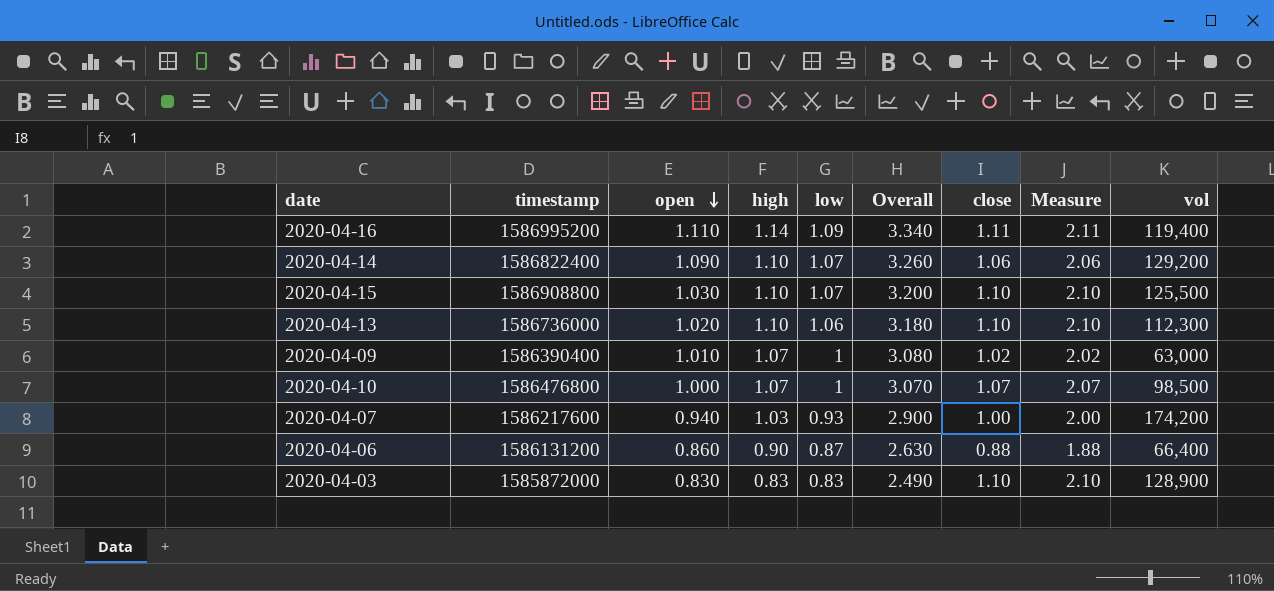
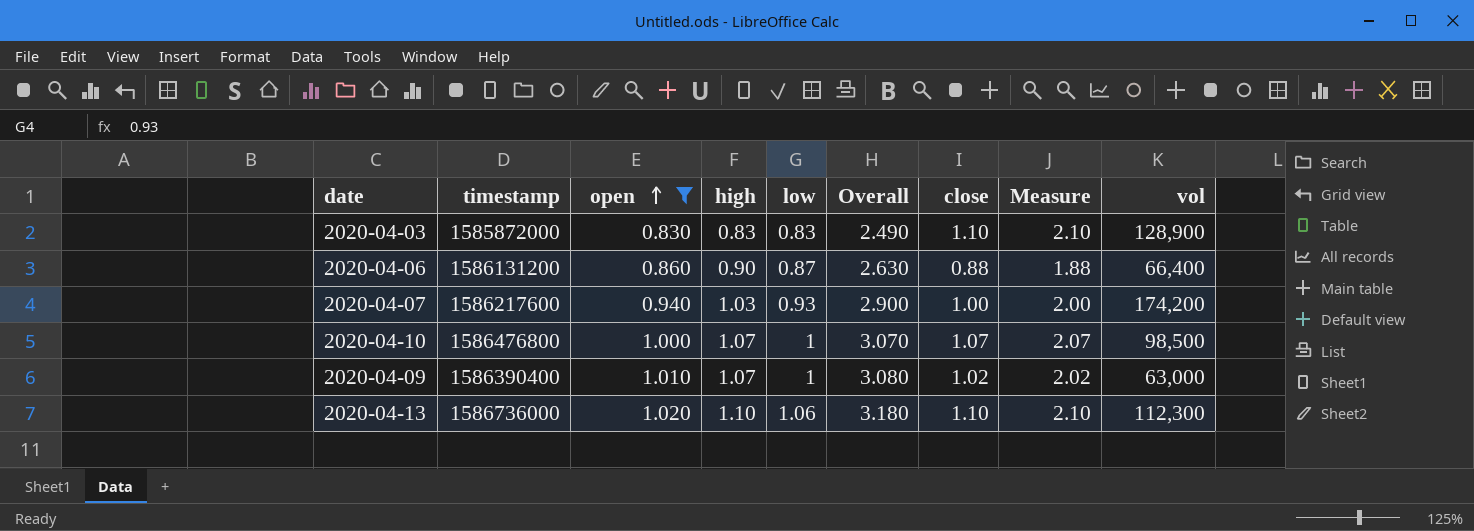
filter: none -> open <= 1.020
row order: open descending -> open ascending

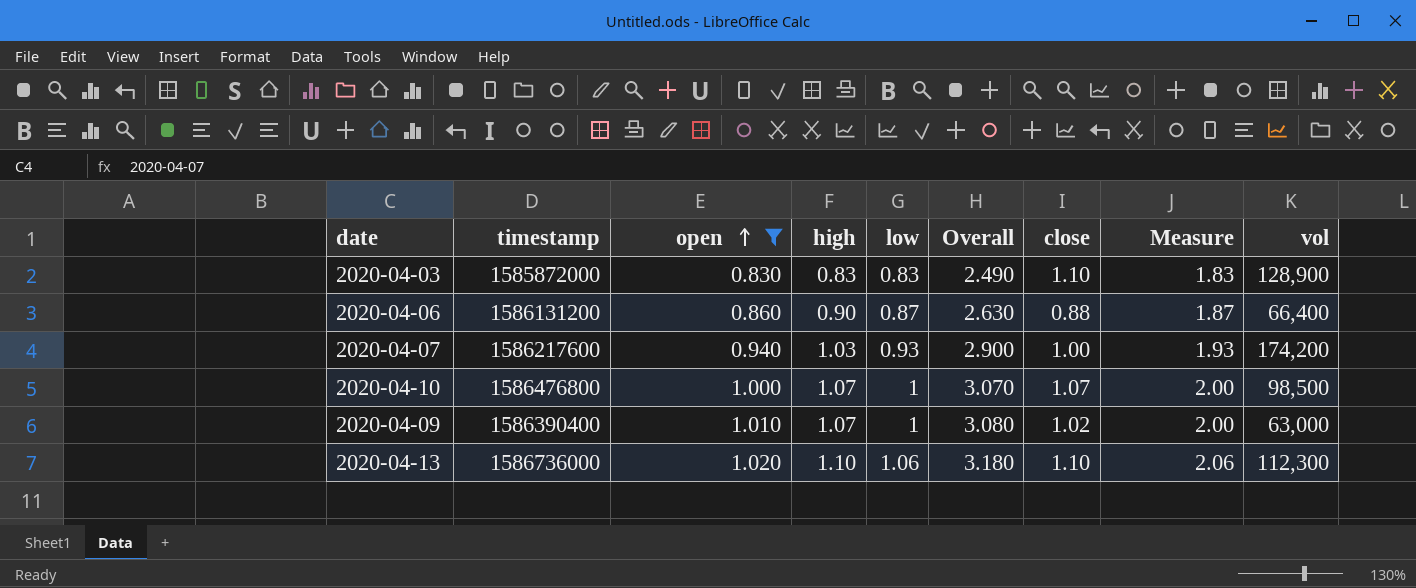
column Measure | formula: [close] + 1 -> [low] + 1

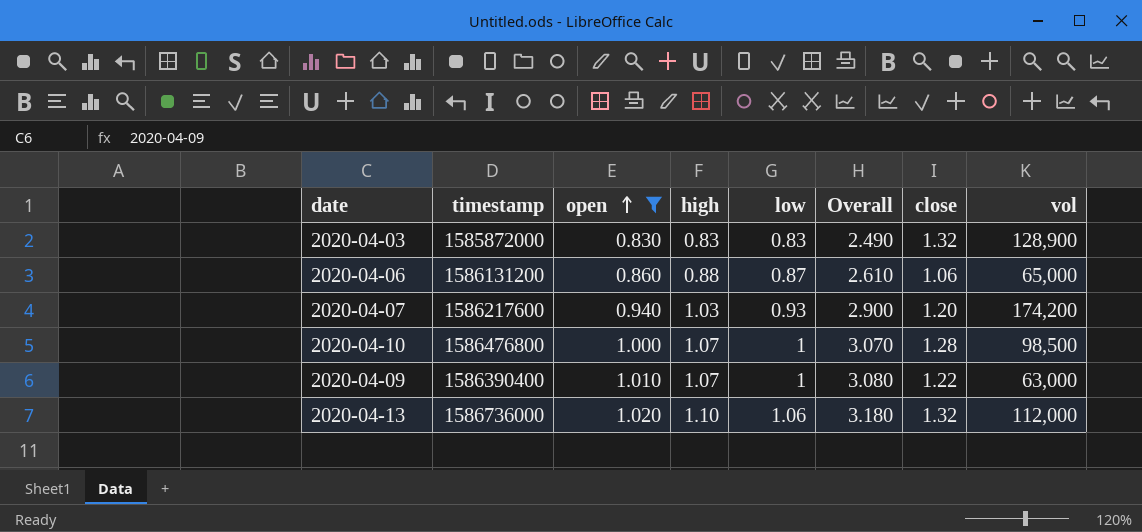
column Measure | formula: [low] + 1 -> none
2020-04-03 | close: 1.10 -> 1.32
2020-04-06 | high: 0.90 -> 0.88
2020-04-06 | Overall: 2.630 -> 2.610
2020-04-06 | close: 0.88 -> 1.06
2020-04-06 | vol: 66,400 -> 65,000
2020-04-07 | close: 1.00 -> 1.20
2020-04-10 | close: 1.07 -> 1.28
2020-04-09 | close: 1.02 -> 1.22
2020-04-13 | close: 1.10 -> 1.32
2020-04-13 | vol: 112,300 -> 112,000

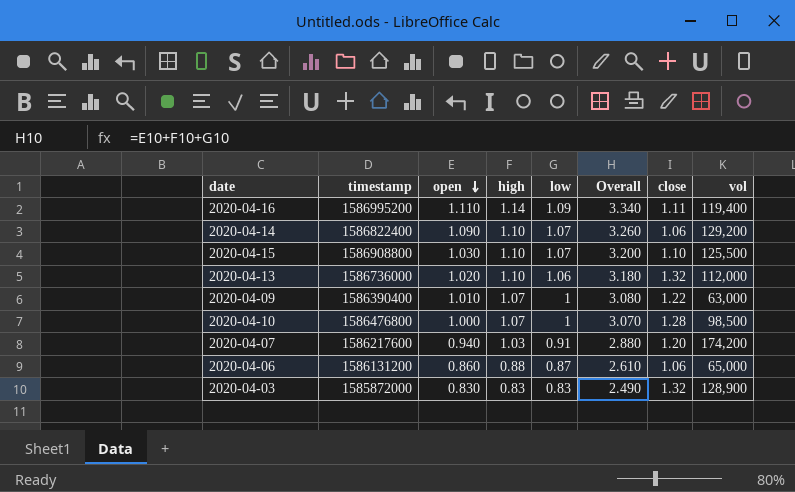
filter: open <= 1.020 -> none
row order: open ascending -> open descending
2020-04-07 | low: 0.93 -> 0.91
2020-04-07 | Overall: 2.900 -> 2.880

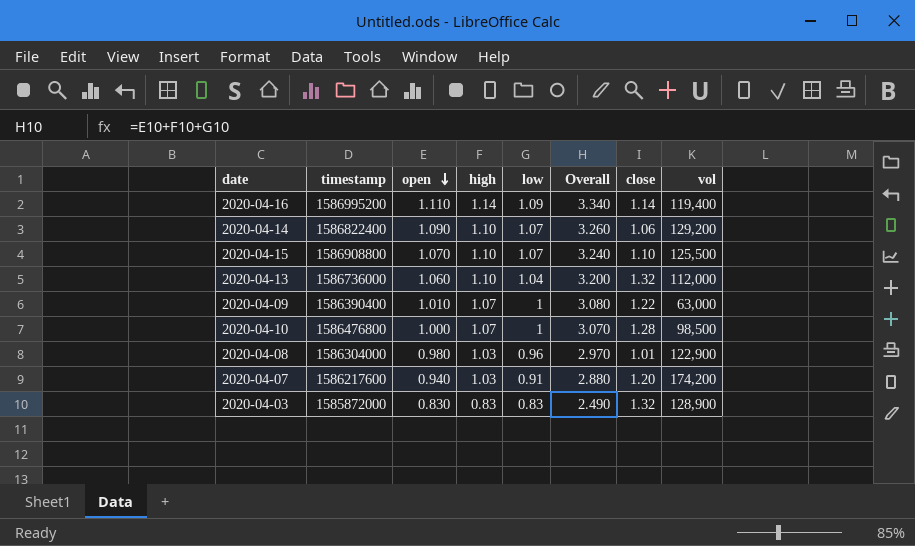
row 2020-04-06: 1586131200 | 0.860 | 0.88 | 0.87 | 2.610 | 1.06 | 65,000 -> none
2020-04-16 | close: 1.11 -> 1.14
2020-04-15 | open: 1.030 -> 1.070
2020-04-15 | Overall: 3.200 -> 3.240
2020-04-13 | open: 1.020 -> 1.060
2020-04-13 | low: 1.06 -> 1.04
2020-04-13 | Overall: 3.180 -> 3.200
row 2020-04-08: none -> 1586304000 | 0.980 | 1.03 | 0.96 | 2.970 | 1.01 | 122,900

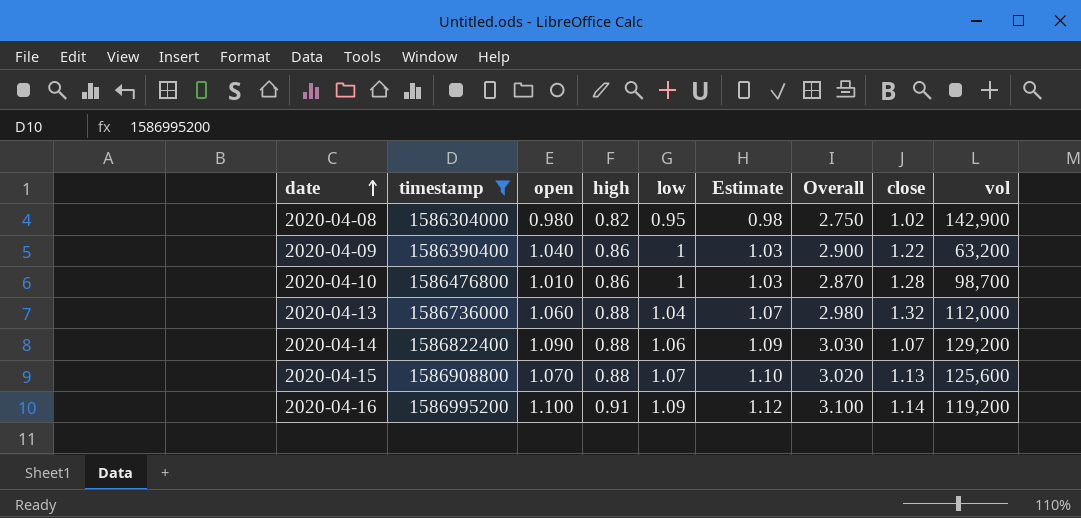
filter: none -> timestamp >= 1586304000
row order: open descending -> date ascending
column Estimate | formula: none -> [low] * 1.03
2020-04-08 | high: 1.03 -> 0.82
2020-04-08 | low: 0.96 -> 0.95
2020-04-08 | Overall: 2.970 -> 2.750
2020-04-08 | close: 1.01 -> 1.02
2020-04-08 | vol: 122,900 -> 142,900
2020-04-09 | open: 1.010 -> 1.040
2020-04-09 | high: 1.07 -> 0.86
2020-04-09 | Overall: 3.080 -> 2.900
2020-04-09 | vol: 63,000 -> 63,200
2020-04-10 | open: 1.000 -> 1.010
2020-04-10 | high: 1.07 -> 0.86
2020-04-10 | Overall: 3.070 -> 2.870
2020-04-10 | vol: 98,500 -> 98,700
2020-04-13 | high: 1.10 -> 0.88
2020-04-13 | Overall: 3.200 -> 2.980
2020-04-14 | high: 1.10 -> 0.88
2020-04-14 | low: 1.07 -> 1.06
2020-04-14 | Overall: 3.260 -> 3.030
2020-04-14 | close: 1.06 -> 1.07
2020-04-15 | high: 1.10 -> 0.88
2020-04-15 | Overall: 3.240 -> 3.020
2020-04-15 | close: 1.10 -> 1.13
2020-04-15 | vol: 125,500 -> 125,600
2020-04-16 | open: 1.110 -> 1.100
2020-04-16 | high: 1.14 -> 0.91
2020-04-16 | Overall: 3.340 -> 3.100
2020-04-16 | vol: 119,400 -> 119,200

